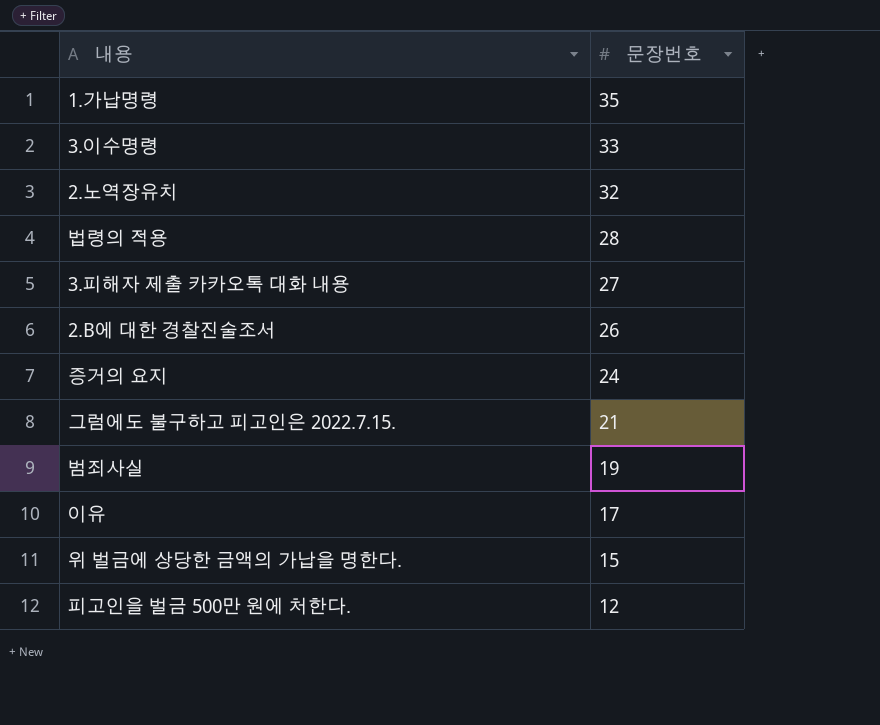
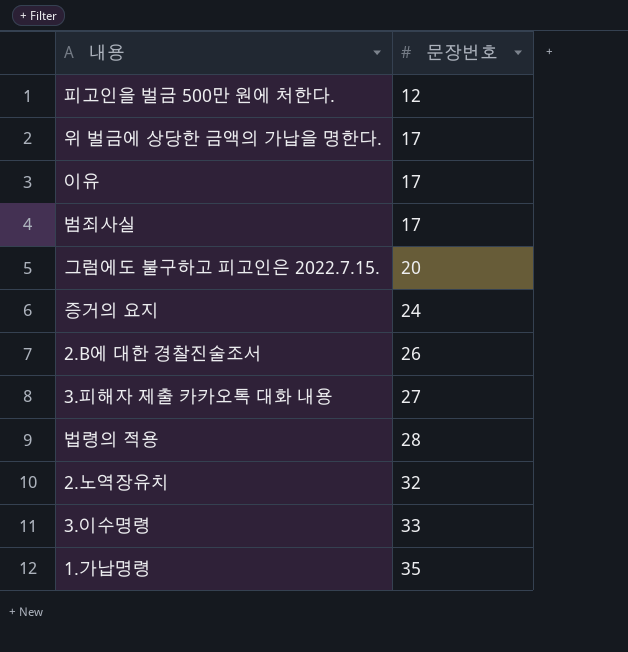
row order: 문장번호 descending -> 문장번호 ascending
위 벌금에 상당한 금액의 가납을 명한다. | 문장번호: 15 -> 17
범죄사실 | 문장번호: 19 -> 17
그럼에도 불구하고 피고인은 2022.7.15. | 문장번호: 21 -> 20

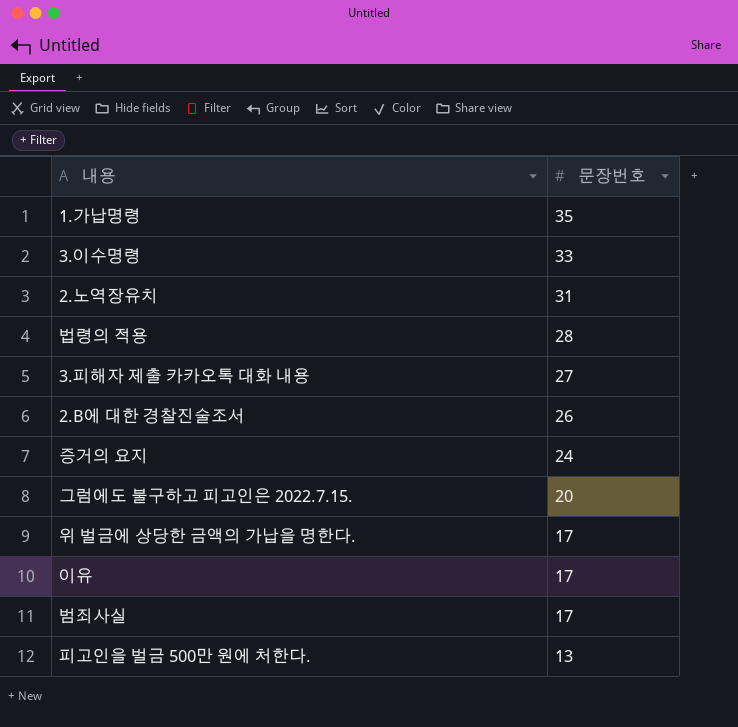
row order: 문장번호 ascending -> 문장번호 descending
2.노역장유치 | 문장번호: 32 -> 31
피고인을 벌금 500만 원에 처한다. | 문장번호: 12 -> 13

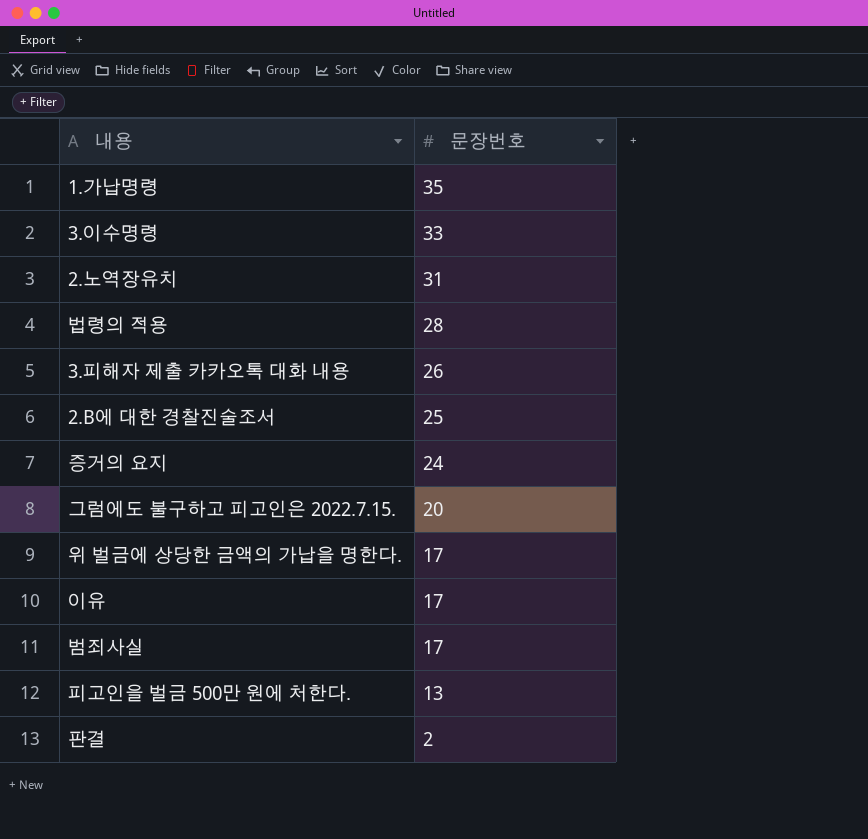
3.피해자 제출 카카오톡 대화 내용 | 문장번호: 27 -> 26
2.B에 대한 경찰진술조서 | 문장번호: 26 -> 25
row 판결: none -> 2

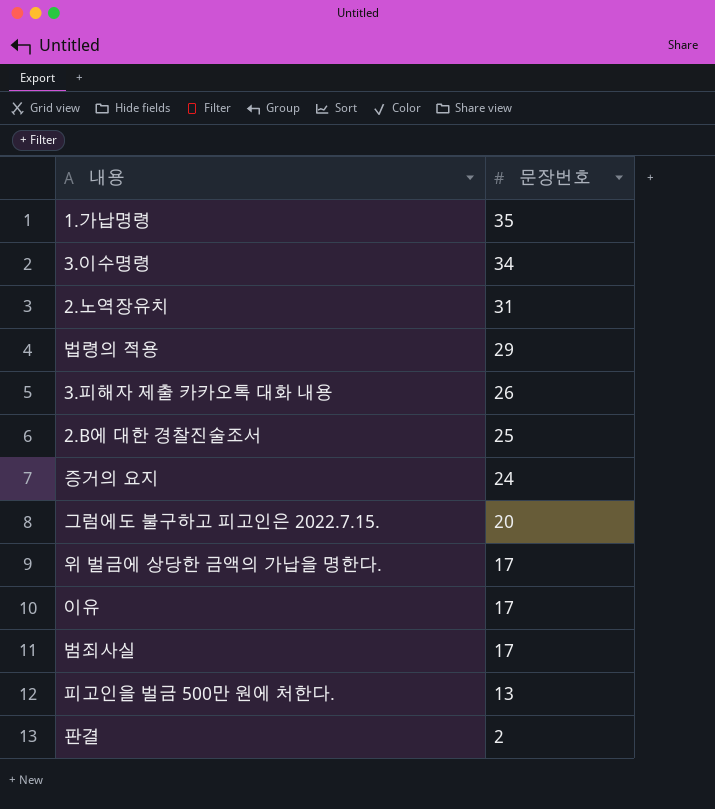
3.이수명령 | 문장번호: 33 -> 34
법령의 적용 | 문장번호: 28 -> 29

